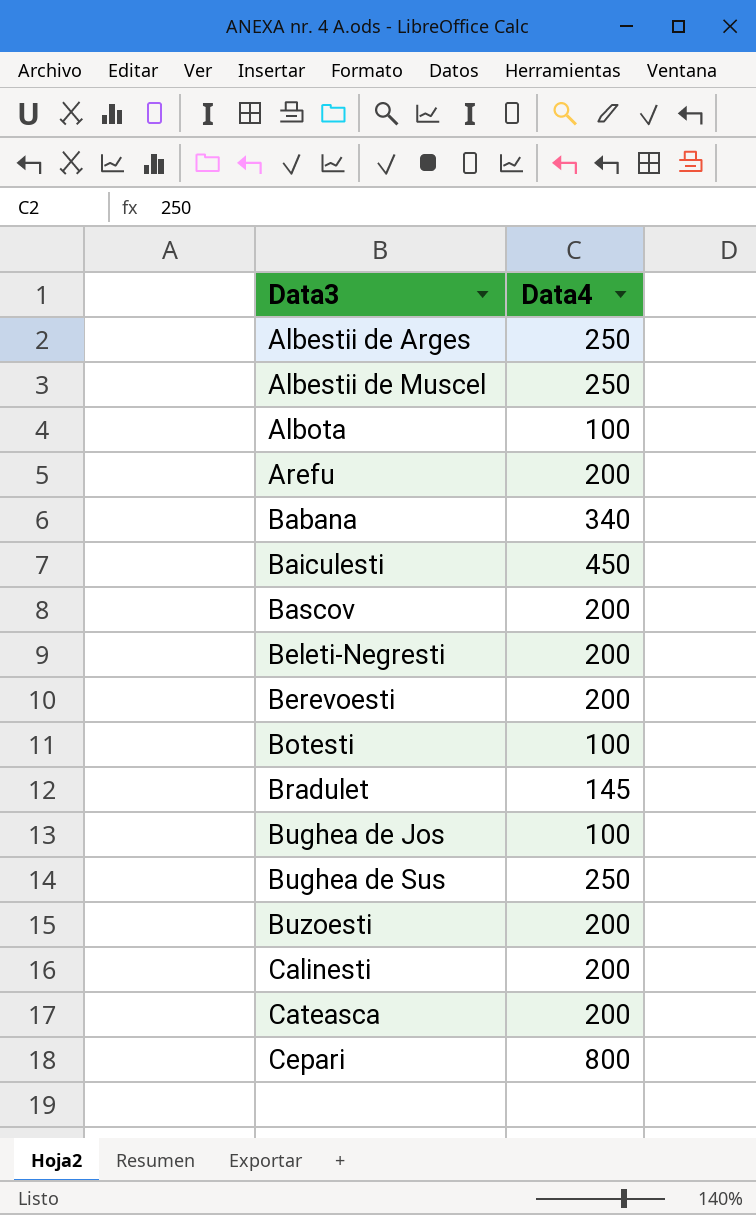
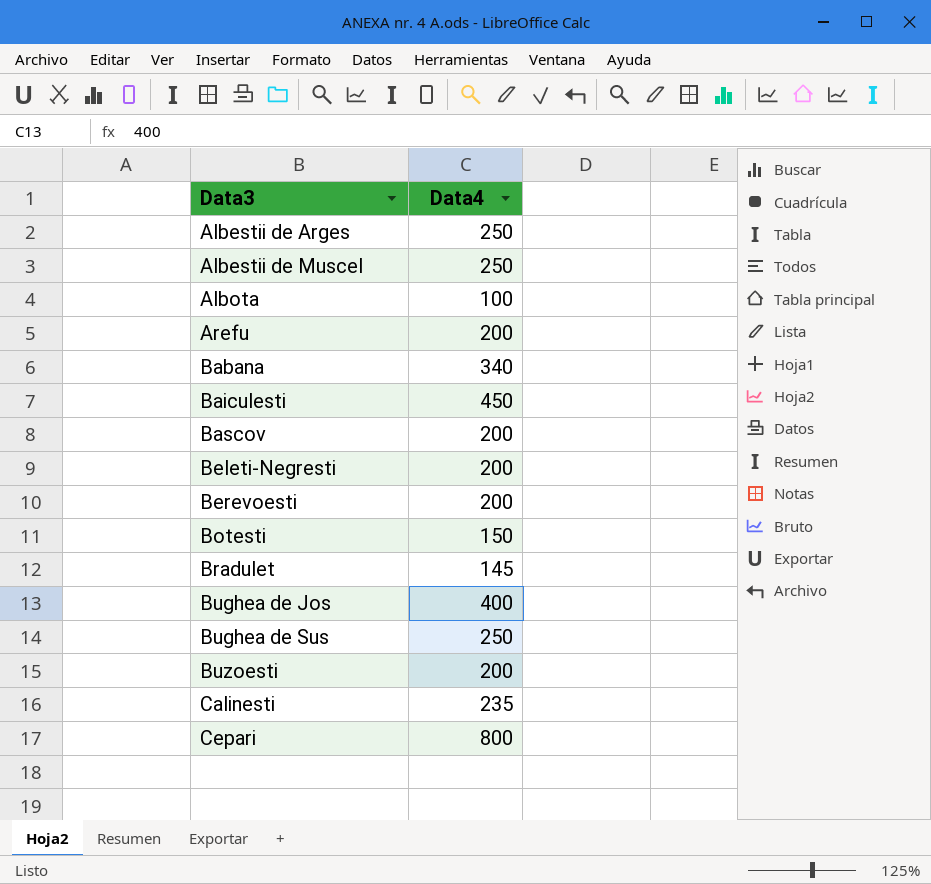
row Cateasca: 200 -> none
Botesti | Data4: 100 -> 150
Bughea de Jos | Data4: 100 -> 400
Calinesti | Data4: 200 -> 235

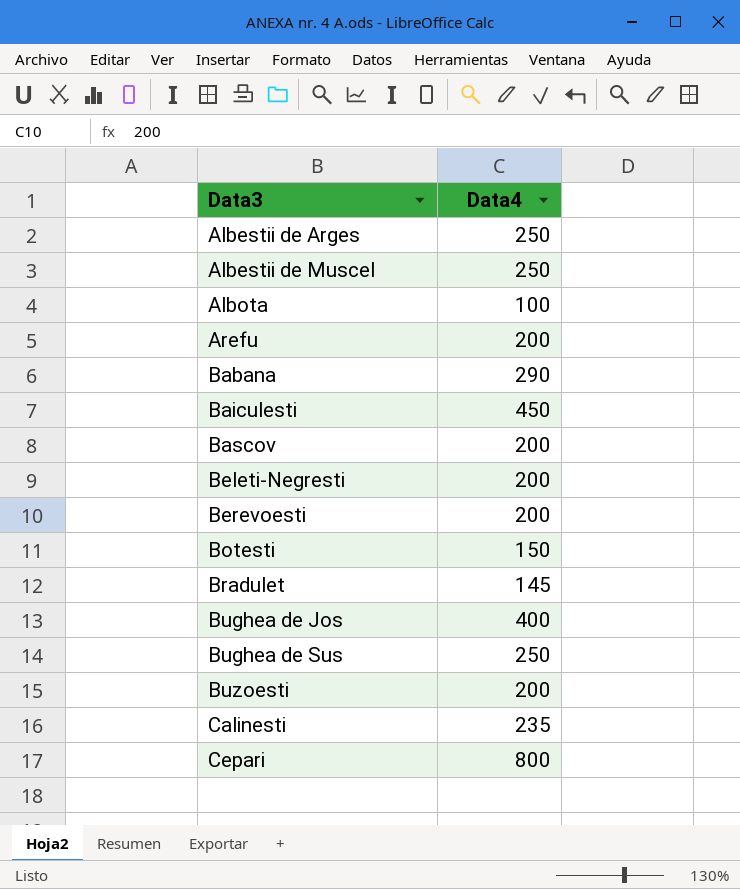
Babana | Data4: 340 -> 290

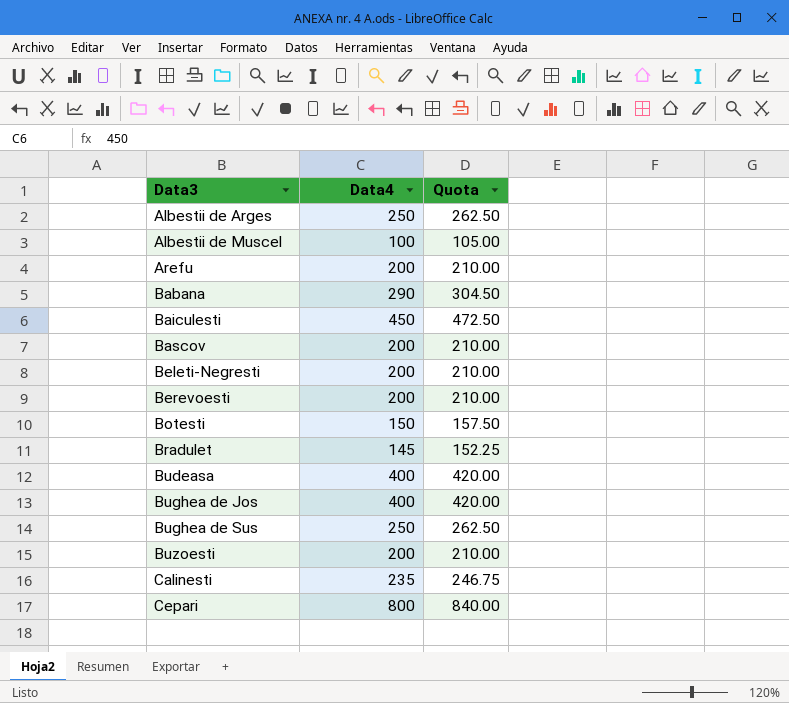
column Quota | formula: none -> [Data4] * 1.05
row Albota: 100 -> none
Albestii de Muscel | Data4: 250 -> 100
row Budeasa: none -> 400 | 420.00

